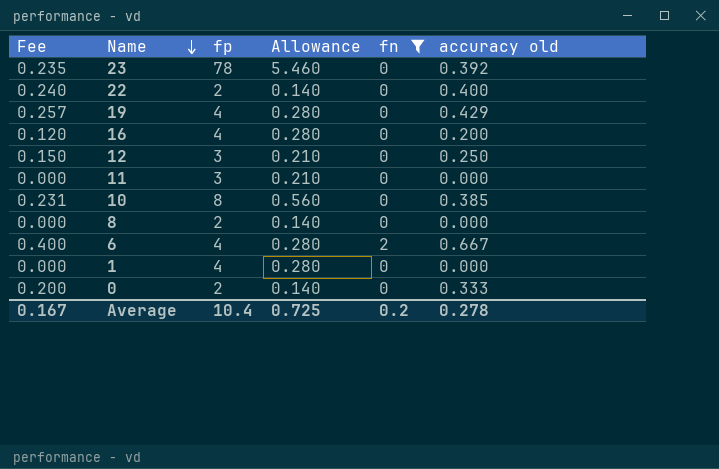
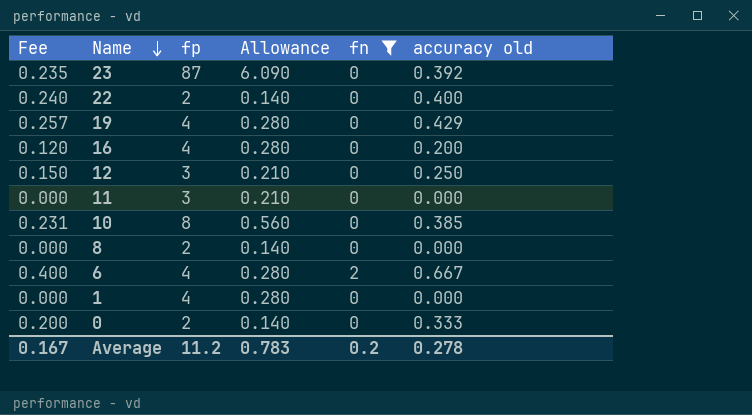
23 | fp: 78 -> 87
23 | Allowance: 5.460 -> 6.090
Average | fp: 10.4 -> 11.2
Average | Allowance: 0.725 -> 0.783

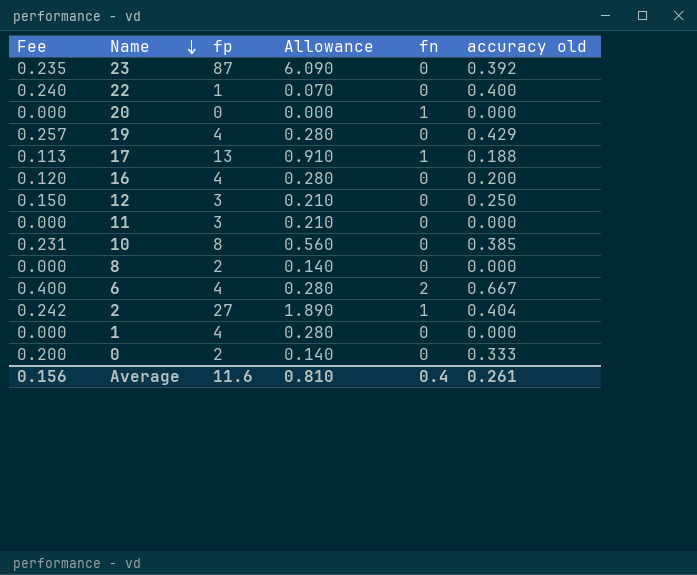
filter: fn != 1 -> none
22 | fp: 2 -> 1
22 | Allowance: 0.140 -> 0.070
Average | Fee: 0.167 -> 0.156
Average | fp: 11.2 -> 11.6
Average | Allowance: 0.783 -> 0.810
Average | fn: 0.2 -> 0.4
Average | accuracy old: 0.278 -> 0.261

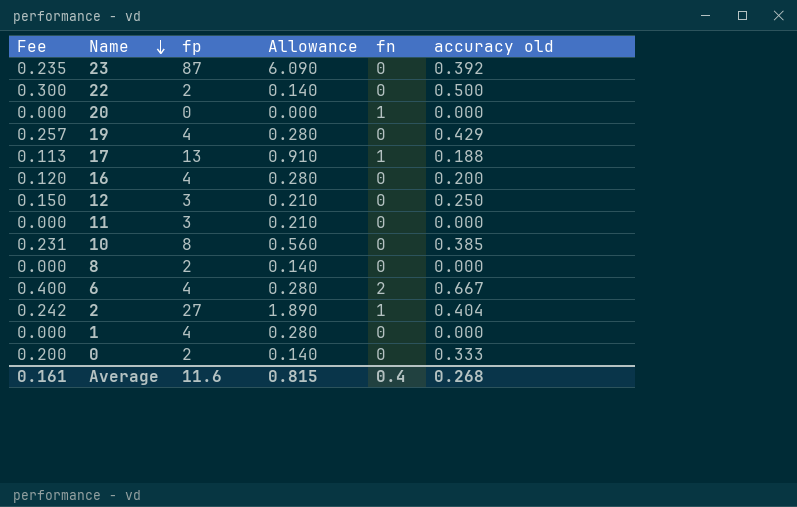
22 | Fee: 0.240 -> 0.300
22 | fp: 1 -> 2
22 | Allowance: 0.070 -> 0.140
22 | accuracy old: 0.400 -> 0.500
Average | Fee: 0.156 -> 0.161
Average | Allowance: 0.810 -> 0.815
Average | accuracy old: 0.261 -> 0.268

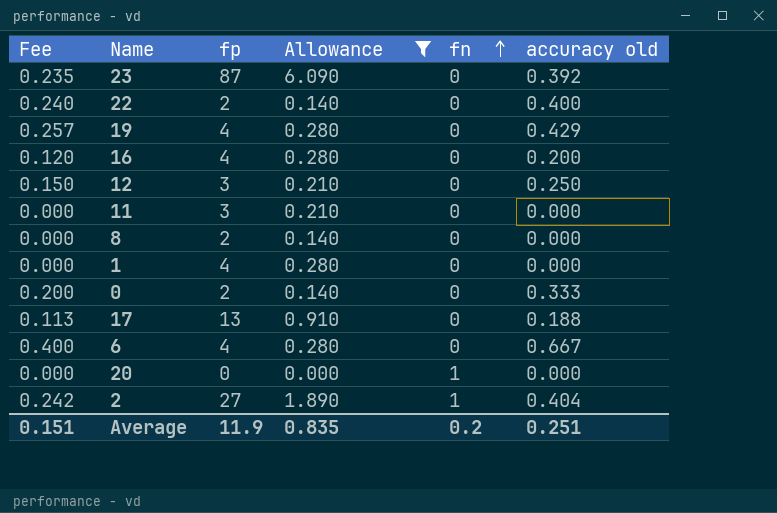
filter: none -> Allowance != 0.560
row order: Name descending -> fn ascending
22 | Fee: 0.300 -> 0.240
22 | accuracy old: 0.500 -> 0.400
17 | fn: 1 -> 0
6 | fn: 2 -> 0
Average | Fee: 0.161 -> 0.151
Average | fp: 11.6 -> 11.9
Average | Allowance: 0.815 -> 0.835
Average | fn: 0.4 -> 0.2
Average | accuracy old: 0.268 -> 0.251

